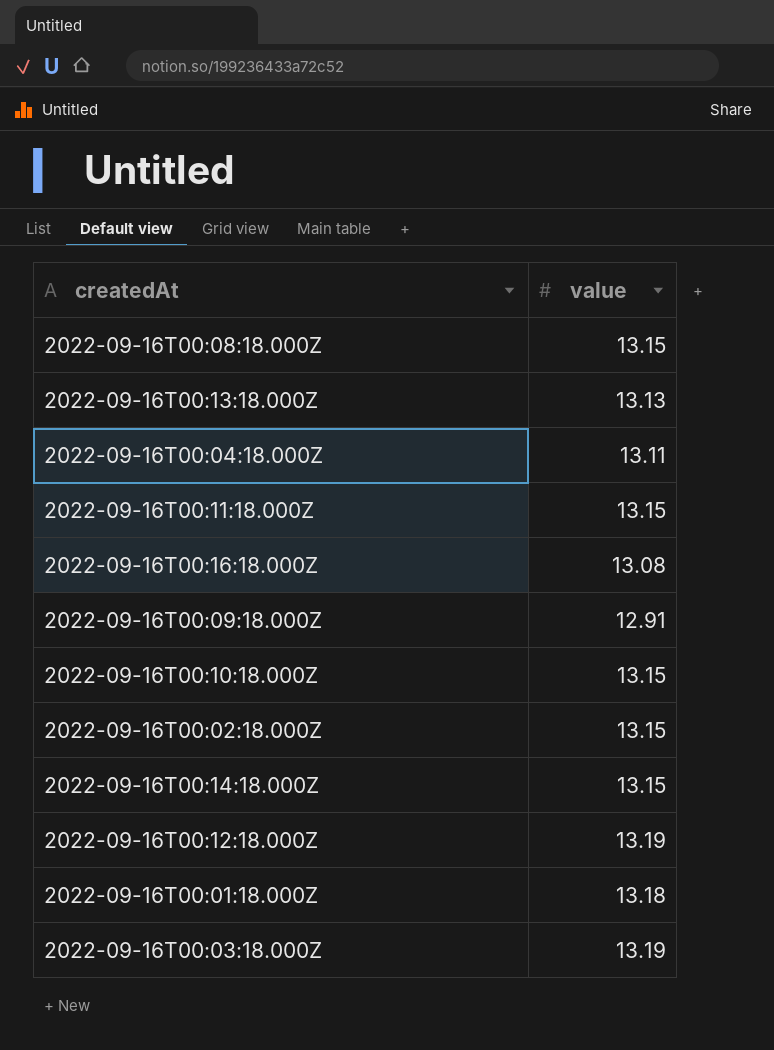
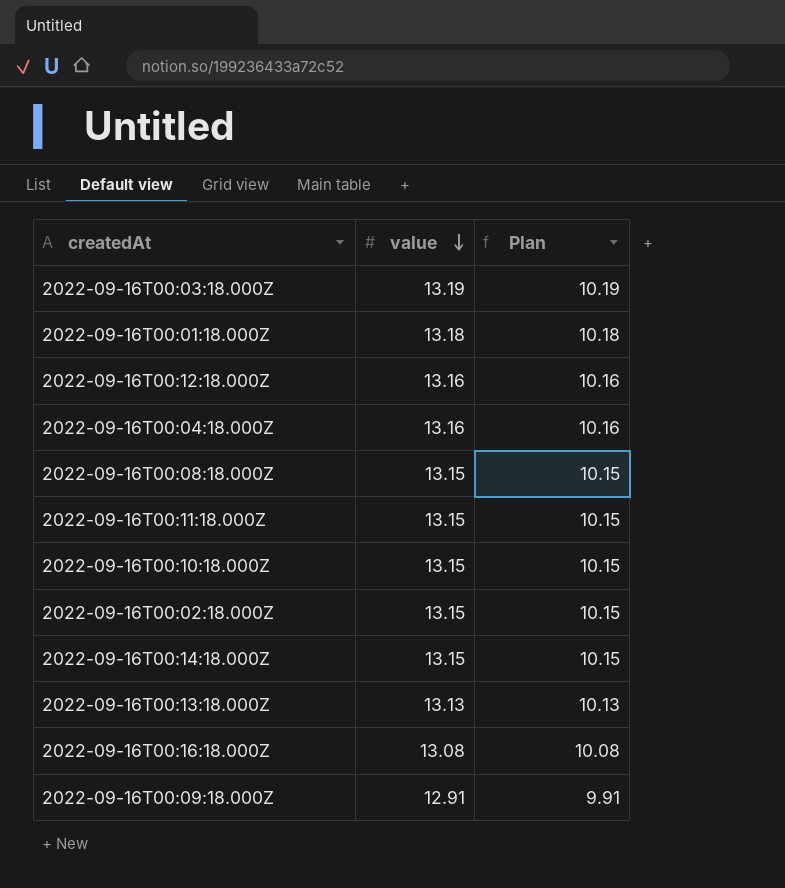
row order: none -> value descending
column Plan | formula: none -> [value] - 3
2022-09-16T00:12:18.000Z | value: 13.19 -> 13.16
2022-09-16T00:04:18.000Z | value: 13.11 -> 13.16

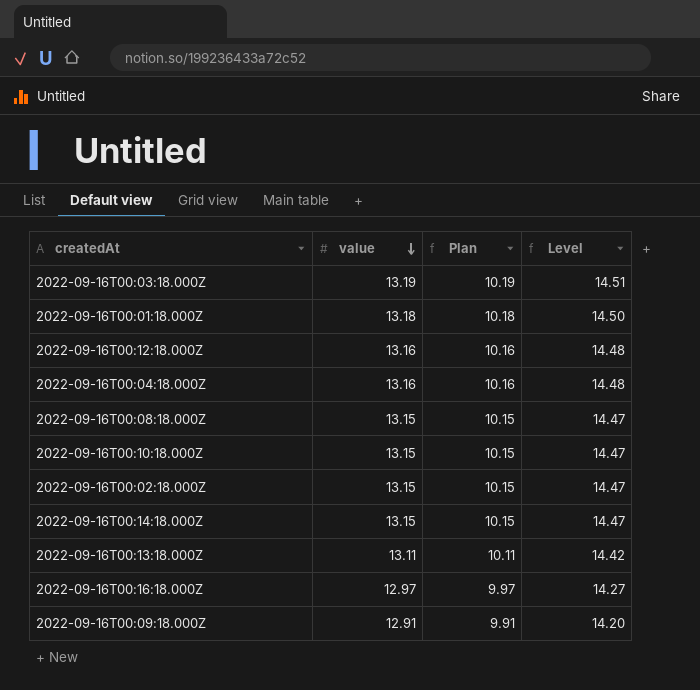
column Level | formula: none -> [value] * 1.1
row 2022-09-16T00:11:18.000Z: 13.15 | 10.15 -> none
2022-09-16T00:13:18.000Z | value: 13.13 -> 13.11
2022-09-16T00:13:18.000Z | Plan: 10.13 -> 10.11
2022-09-16T00:16:18.000Z | value: 13.08 -> 12.97
2022-09-16T00:16:18.000Z | Plan: 10.08 -> 9.97

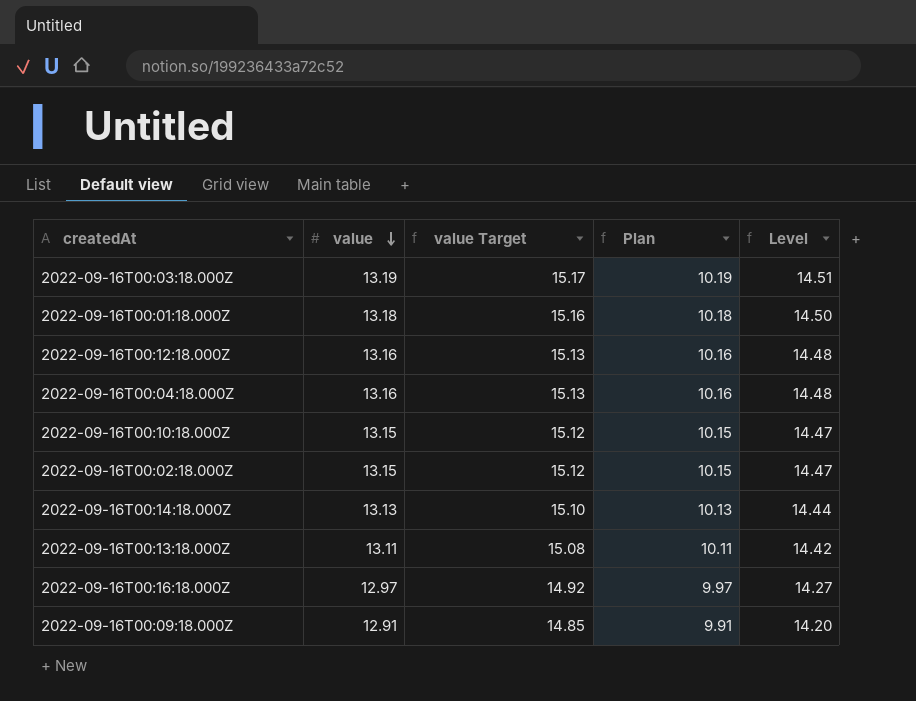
column value Target | formula: none -> [value] * 1.15
row 2022-09-16T00:08:18.000Z: 13.15 | 10.15 | 14.47 -> none
2022-09-16T00:14:18.000Z | value: 13.15 -> 13.13
2022-09-16T00:14:18.000Z | Plan: 10.15 -> 10.13
2022-09-16T00:14:18.000Z | Level: 14.47 -> 14.44

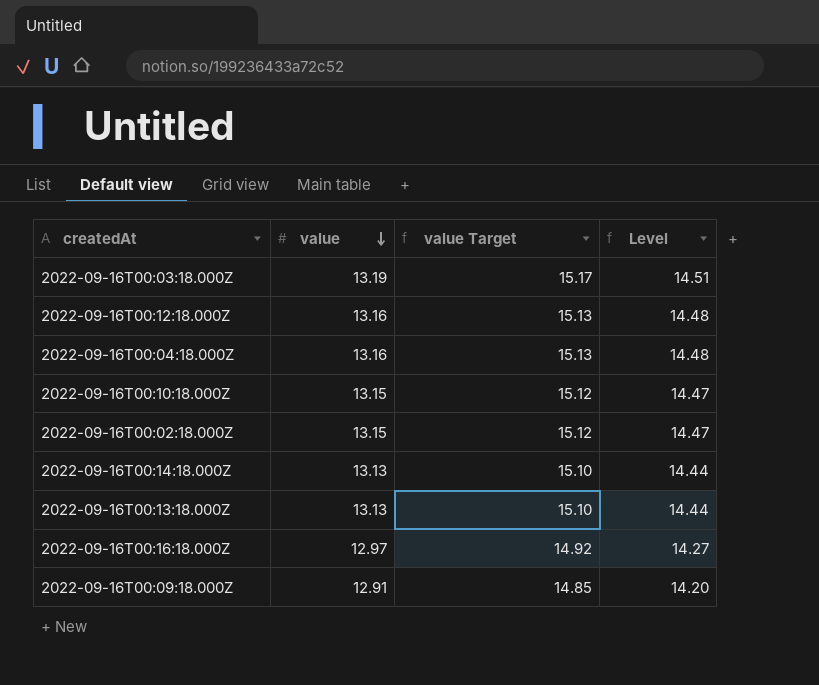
column Plan | formula: [value] - 3 -> none
row 2022-09-16T00:01:18.000Z: 13.18 | 15.16 | 10.18 | 14.50 -> none
2022-09-16T00:13:18.000Z | value: 13.11 -> 13.13
2022-09-16T00:13:18.000Z | value Target: 15.08 -> 15.10
2022-09-16T00:13:18.000Z | Level: 14.42 -> 14.44

